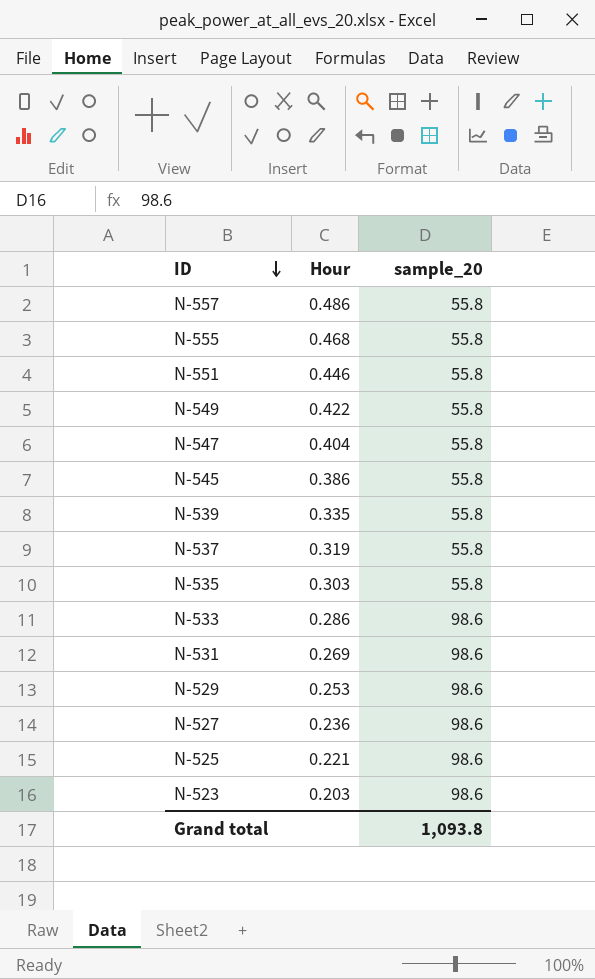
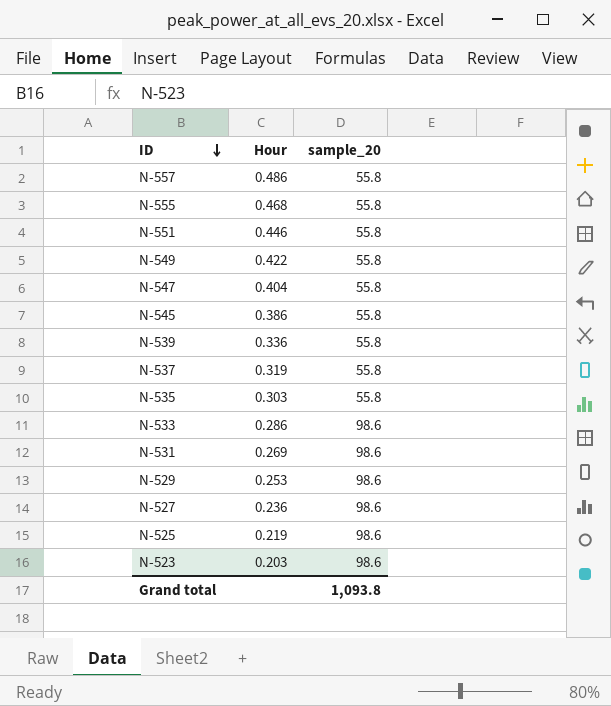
N-539 | Hour: 0.335 -> 0.336
N-525 | Hour: 0.221 -> 0.219

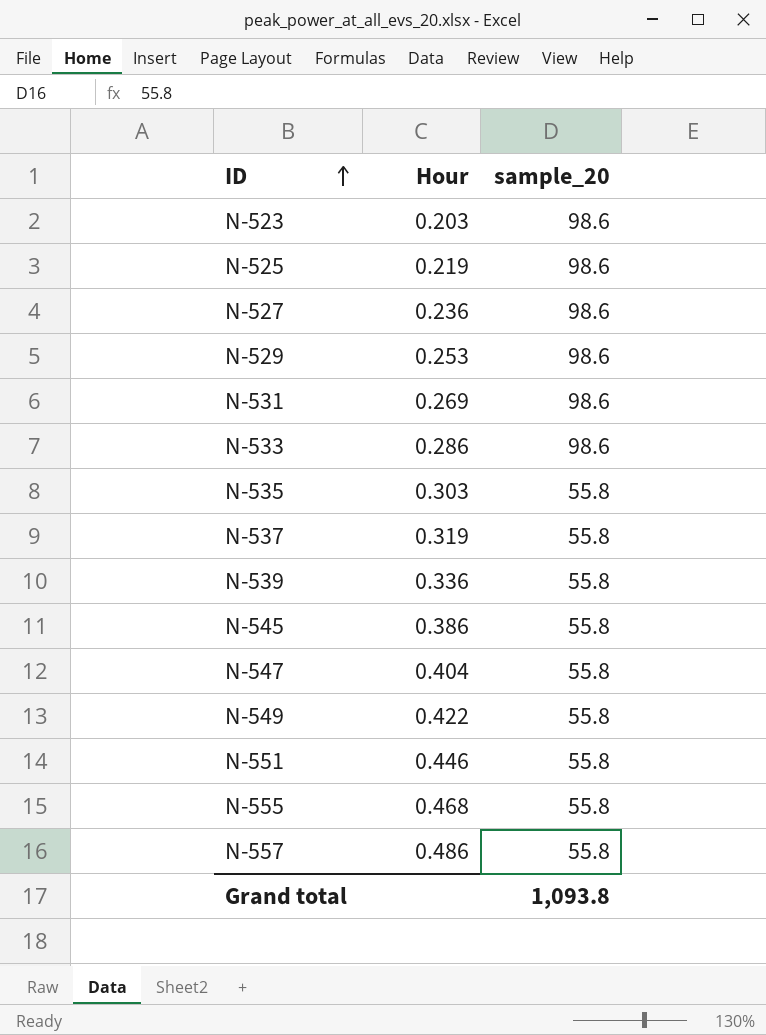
row order: ID descending -> ID ascending

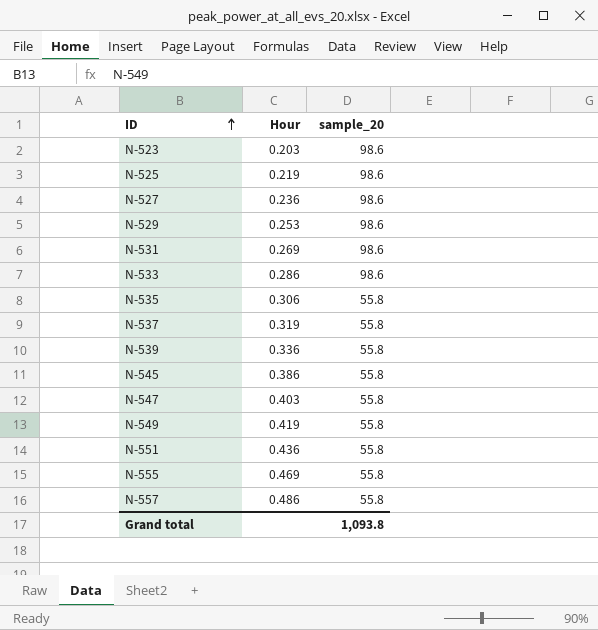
N-535 | Hour: 0.303 -> 0.306
N-547 | Hour: 0.404 -> 0.403
N-549 | Hour: 0.422 -> 0.419
N-551 | Hour: 0.446 -> 0.436
N-555 | Hour: 0.468 -> 0.469

